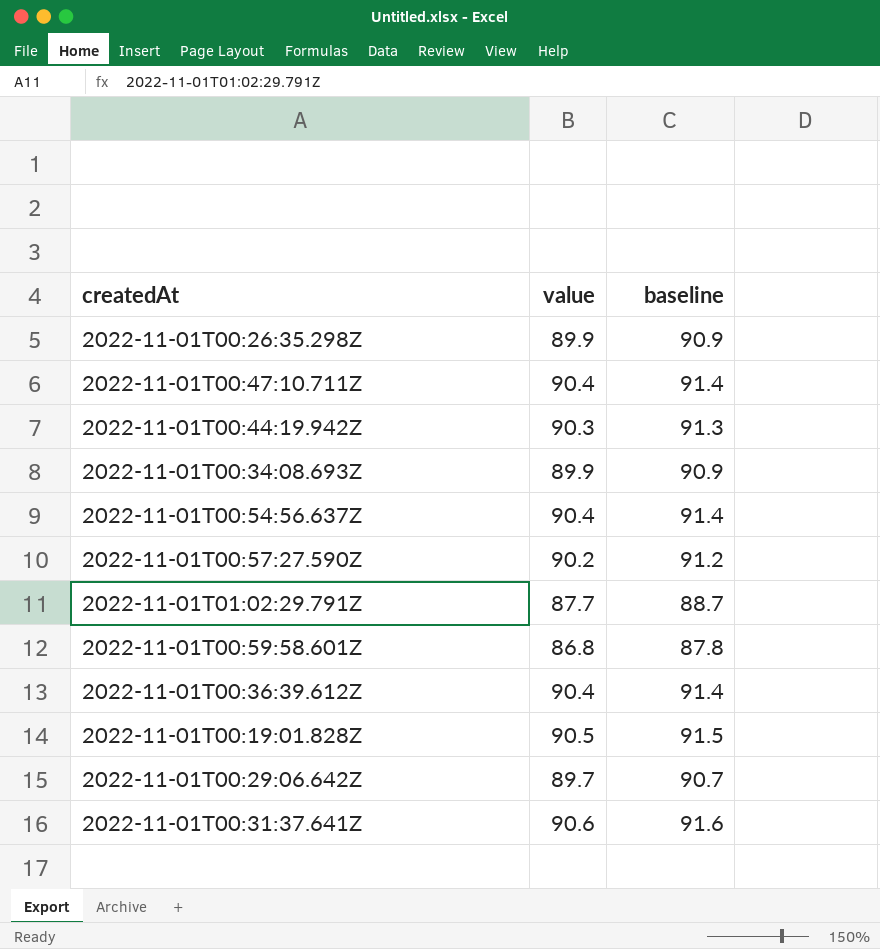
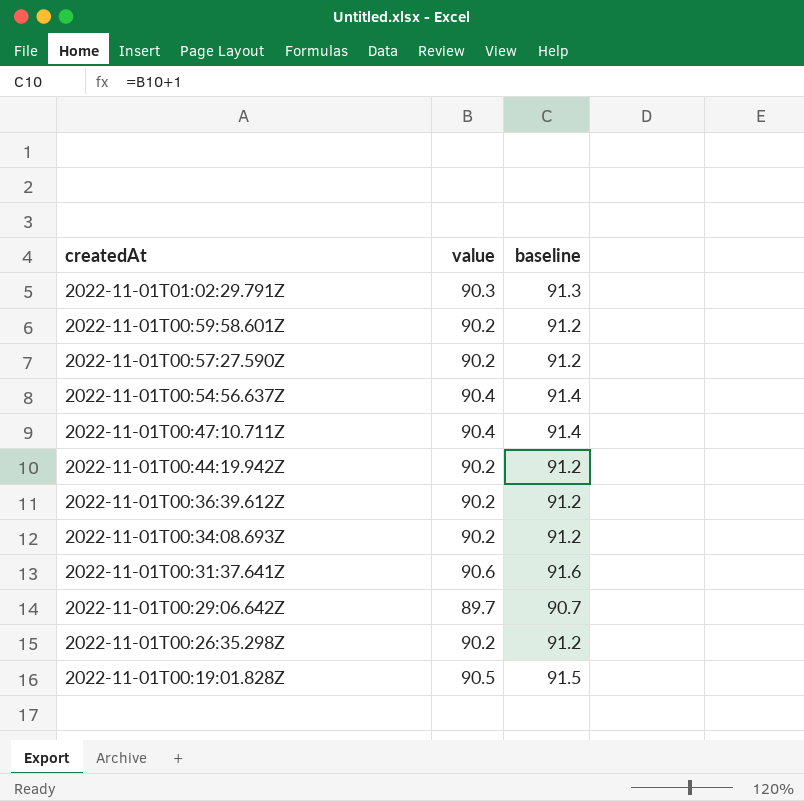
row order: none -> createdAt descending
2022-11-01T01:02:29.791Z | value: 87.7 -> 90.3
2022-11-01T01:02:29.791Z | baseline: 88.7 -> 91.3
2022-11-01T00:59:58.601Z | value: 86.8 -> 90.2
2022-11-01T00:59:58.601Z | baseline: 87.8 -> 91.2
2022-11-01T00:44:19.942Z | value: 90.3 -> 90.2
2022-11-01T00:44:19.942Z | baseline: 91.3 -> 91.2
2022-11-01T00:36:39.612Z | value: 90.4 -> 90.2
2022-11-01T00:36:39.612Z | baseline: 91.4 -> 91.2
2022-11-01T00:34:08.693Z | value: 89.9 -> 90.2
2022-11-01T00:34:08.693Z | baseline: 90.9 -> 91.2
2022-11-01T00:26:35.298Z | value: 89.9 -> 90.2
2022-11-01T00:26:35.298Z | baseline: 90.9 -> 91.2

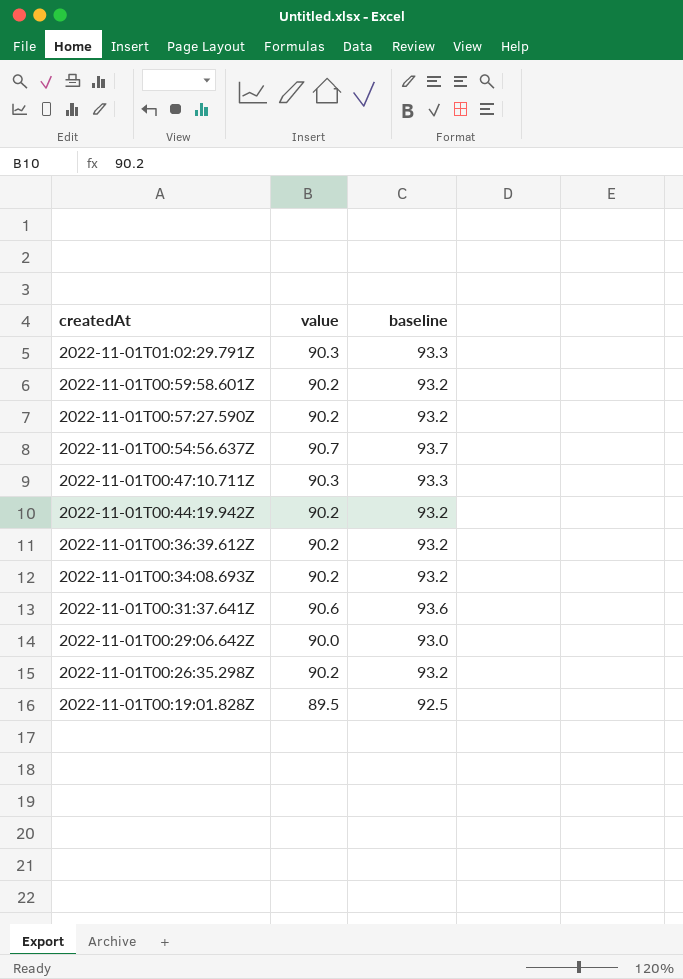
column baseline | formula: [value] + 1 -> [value] + 3
2022-11-01T00:54:56.637Z | value: 90.4 -> 90.7
2022-11-01T00:47:10.711Z | value: 90.4 -> 90.3
2022-11-01T00:29:06.642Z | value: 89.7 -> 90.0
2022-11-01T00:19:01.828Z | value: 90.5 -> 89.5

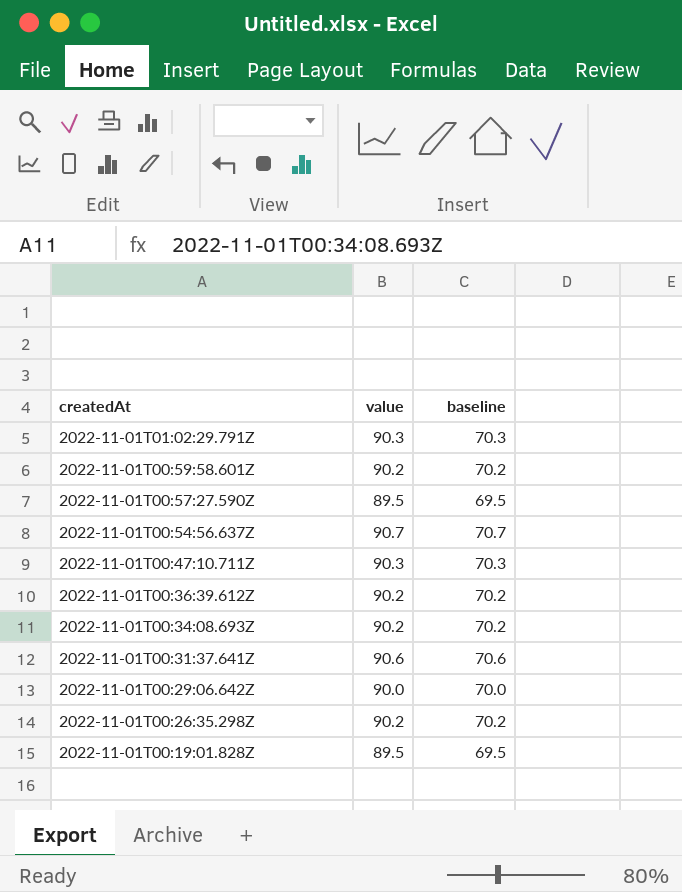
column baseline | formula: [value] + 3 -> [value] - 20
row 2022-11-01T00:44:19.942Z: 90.2 | 93.2 -> none
2022-11-01T00:57:27.590Z | value: 90.2 -> 89.5

